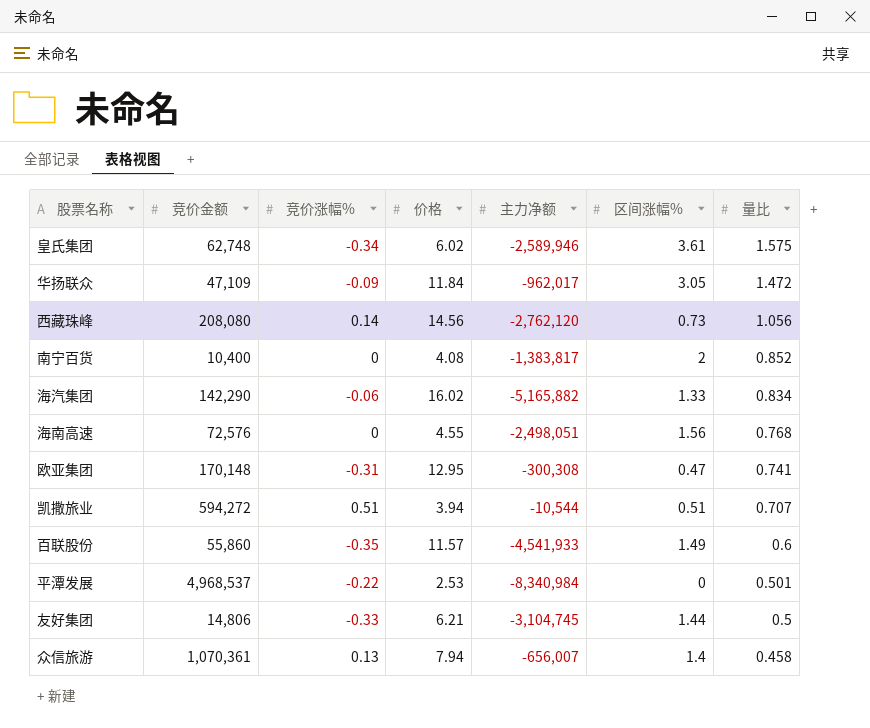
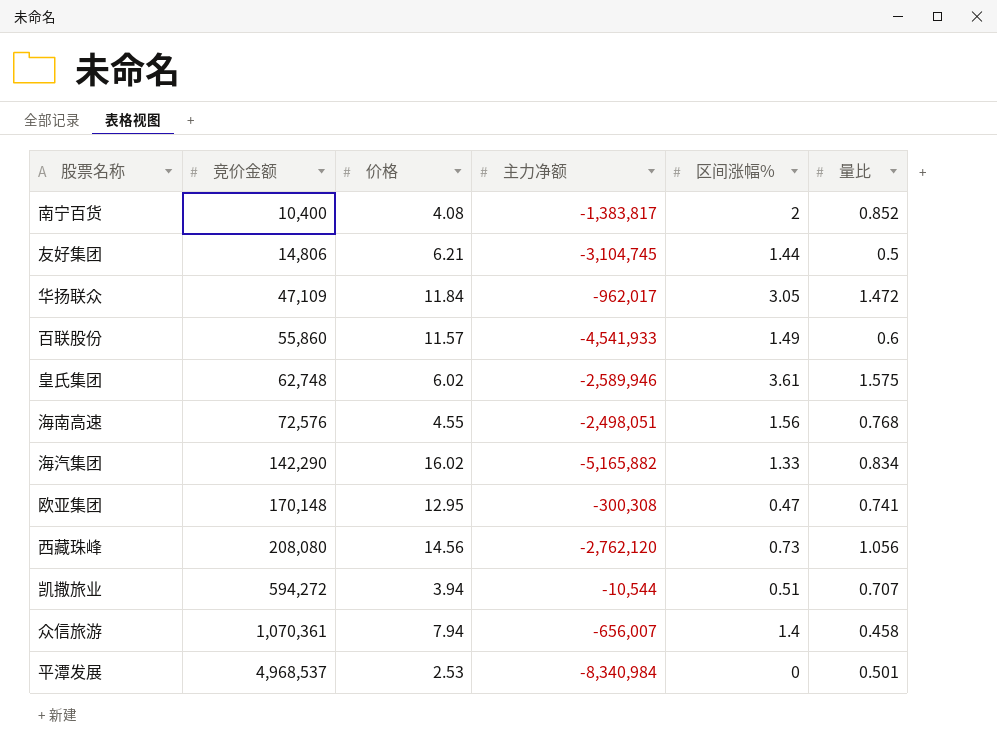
row order: 量比 descending -> 竞价金额 ascending
column 竞价涨幅% | position: 3 -> none

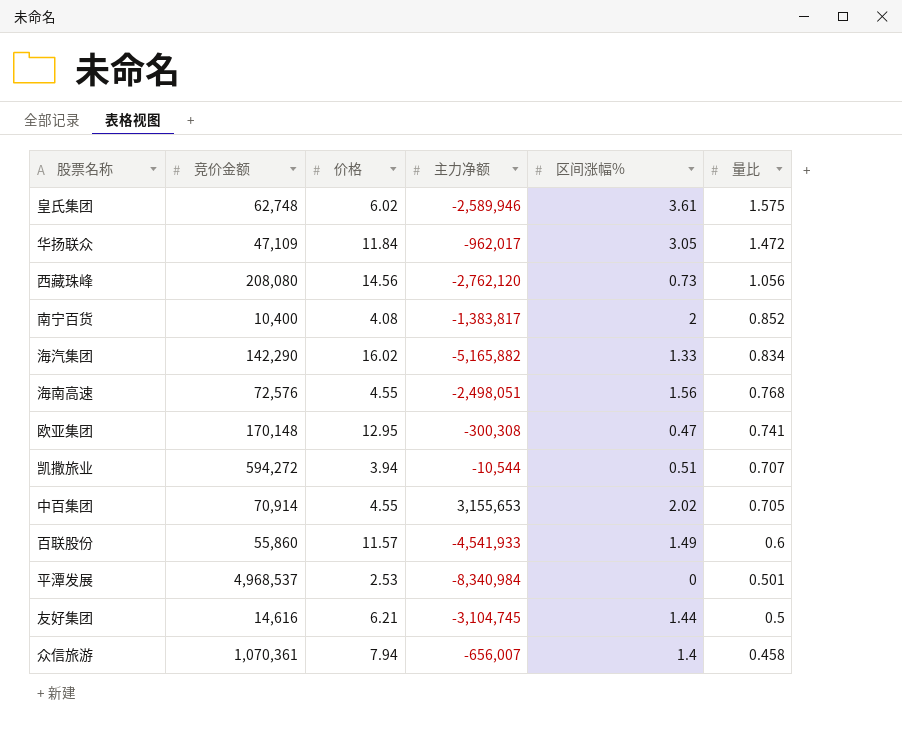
row order: 竞价金额 ascending -> 量比 descending
row 中百集团: none -> 70,914 | 4.55 | 3,155,653 | 2.02 | 0.705
友好集团 | 竞价金额: 14,806 -> 14,616

